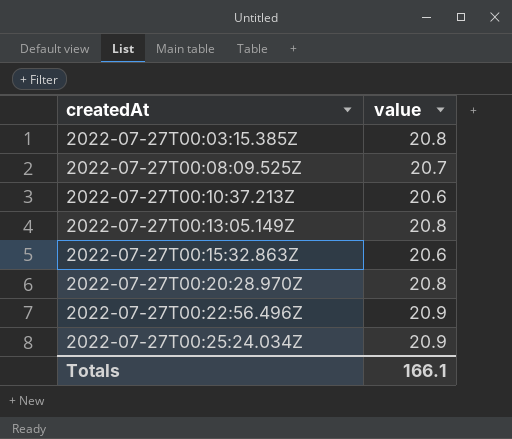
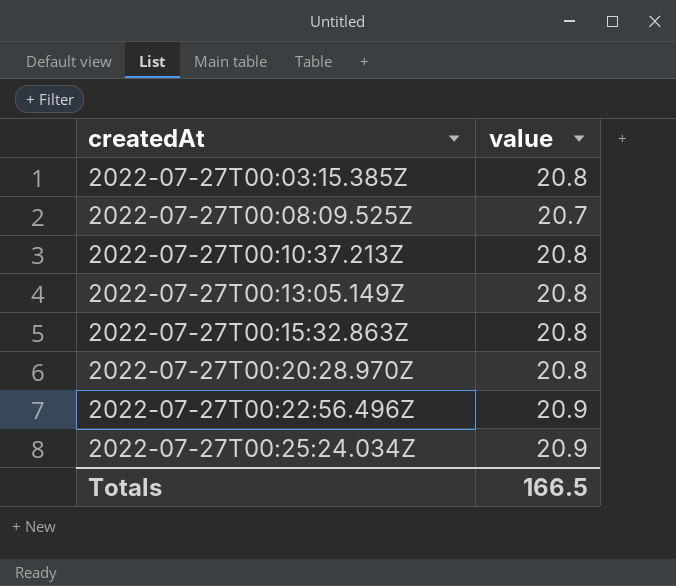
2022-07-27T00:10:37.213Z | value: 20.6 -> 20.8
2022-07-27T00:15:32.863Z | value: 20.6 -> 20.8
Totals | value: 166.1 -> 166.5

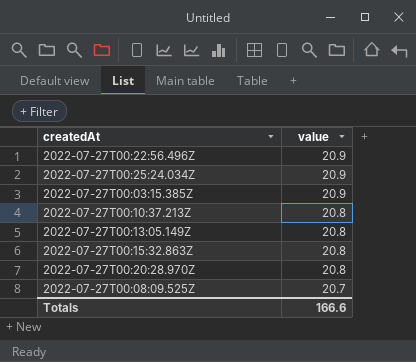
row order: createdAt ascending -> value descending
2022-07-27T00:03:15.385Z | value: 20.8 -> 20.9
Totals | value: 166.5 -> 166.6

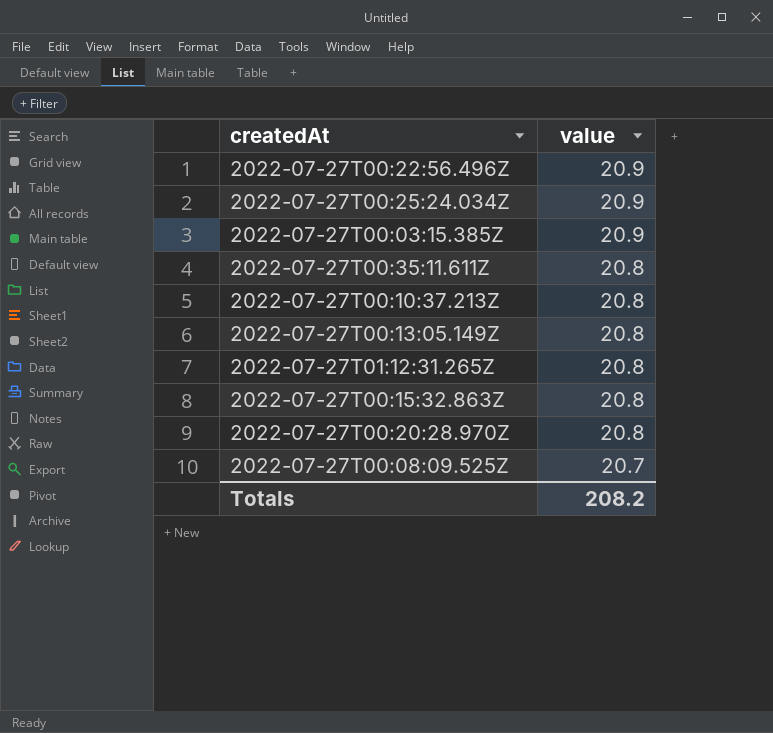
row 2022-07-27T00:35:11.611Z: none -> 20.8
row 2022-07-27T01:12:31.265Z: none -> 20.8
Totals | value: 166.6 -> 208.2

